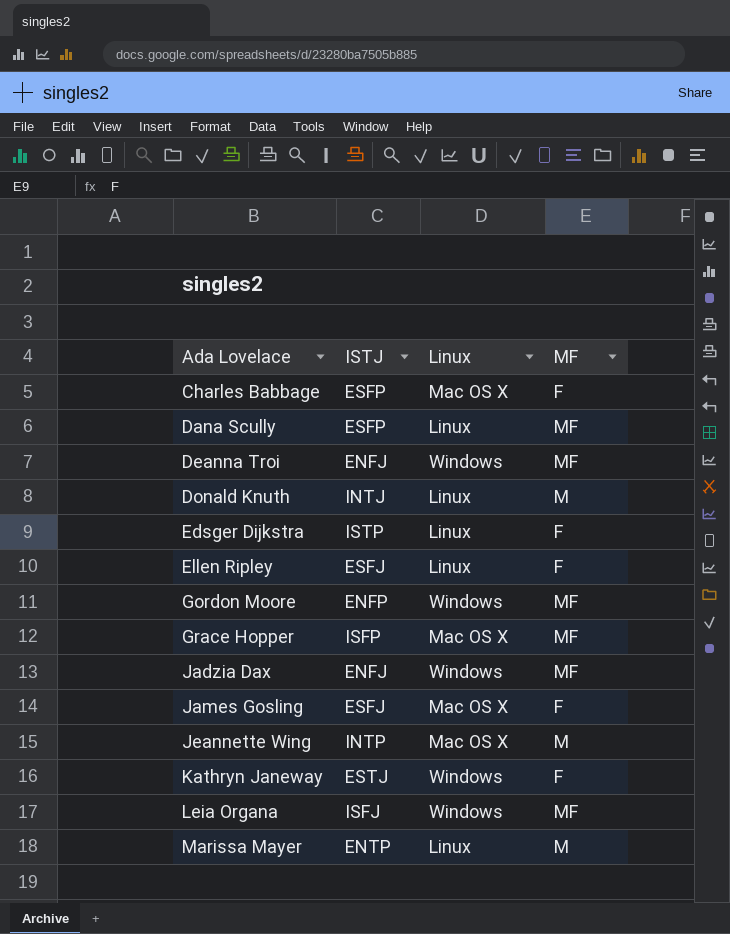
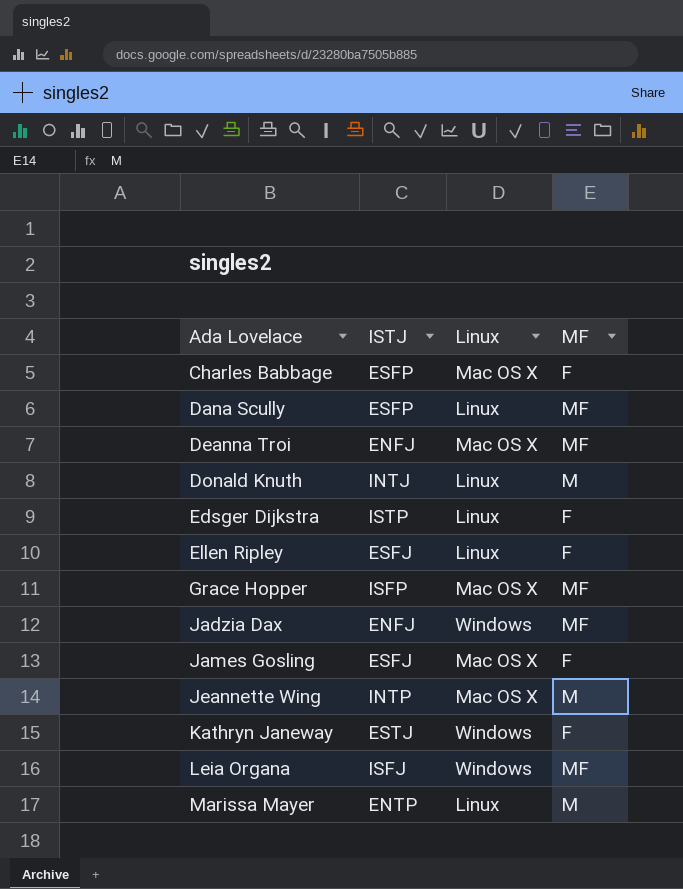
row Gordon Moore: ENFP | Windows | MF -> none
Deanna Troi | Linux: Windows -> Mac OS X

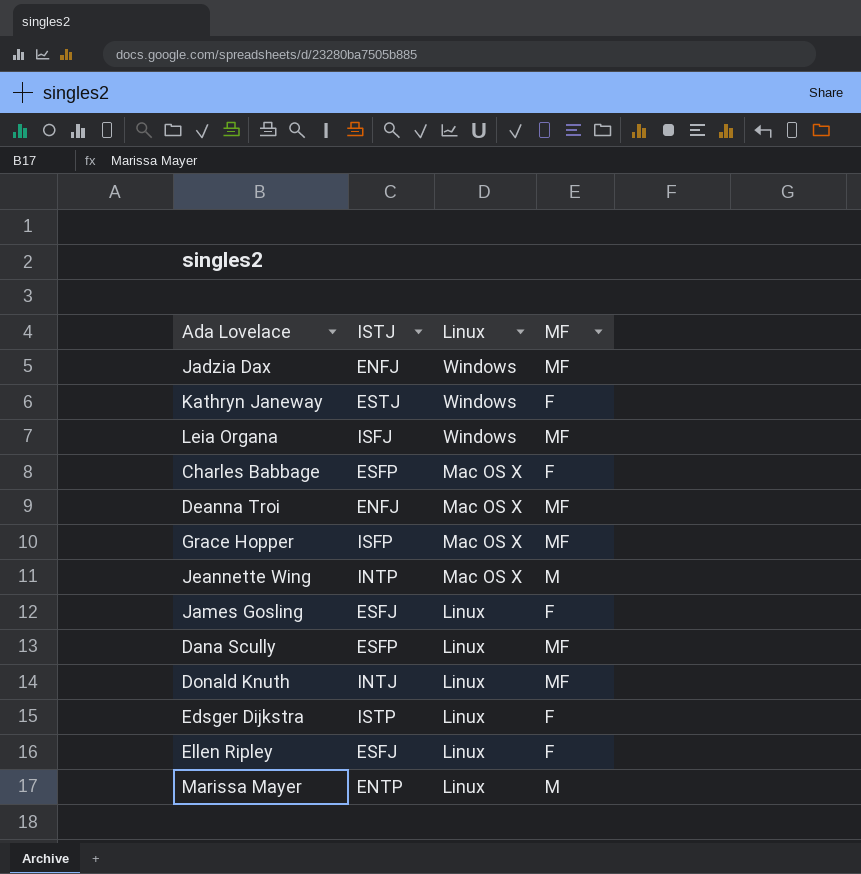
row order: Ada Lovelace ascending -> Linux descending
James Gosling | Linux: Mac OS X -> Linux
Donald Knuth | MF: M -> MF

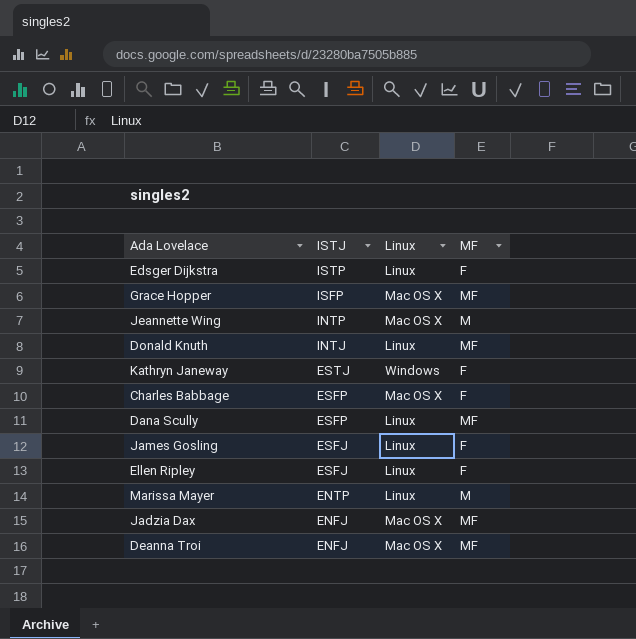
row order: Linux descending -> ISTJ descending
row Leia Organa: ISFJ | Windows | MF -> none
Jadzia Dax | Linux: Windows -> Mac OS X

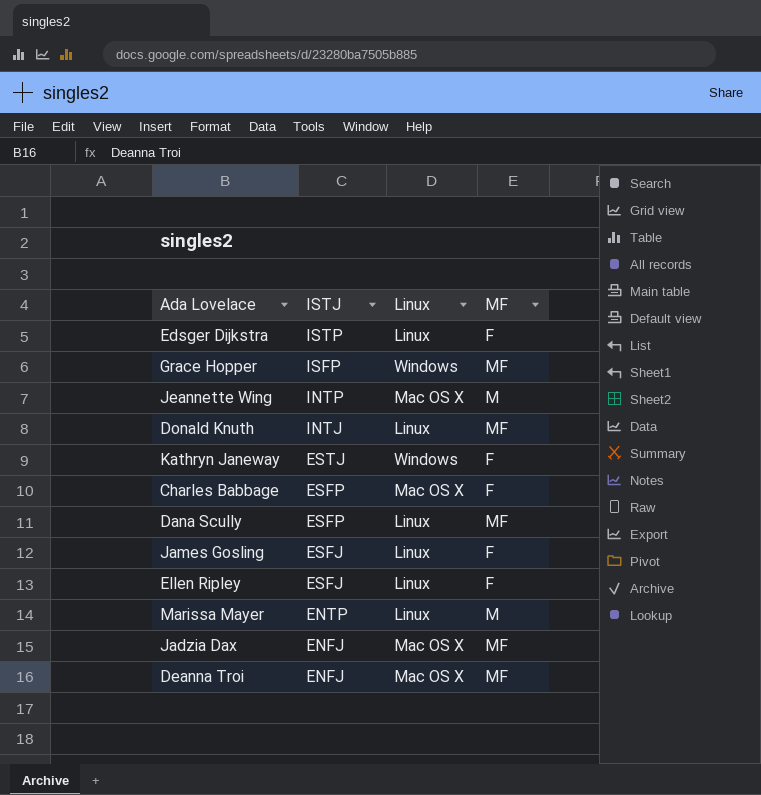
Grace Hopper | Linux: Mac OS X -> Windows

